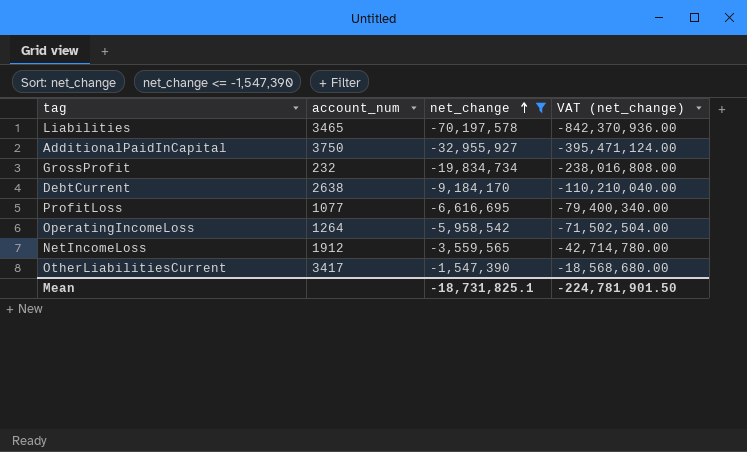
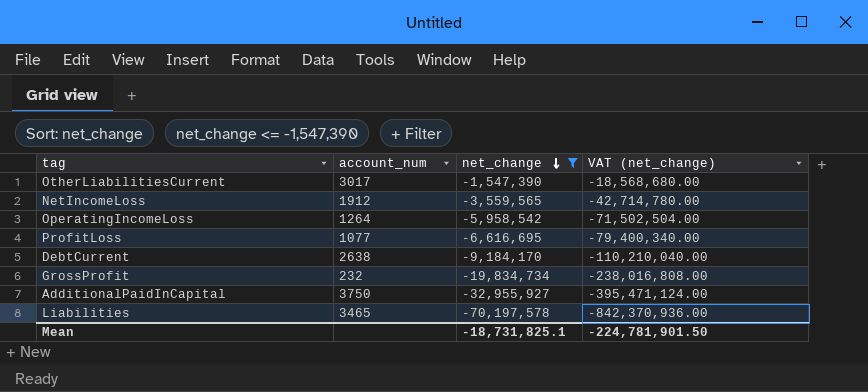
row order: net_change ascending -> net_change descending
OtherLiabilitiesCurrent | account_num: 3417 -> 3017

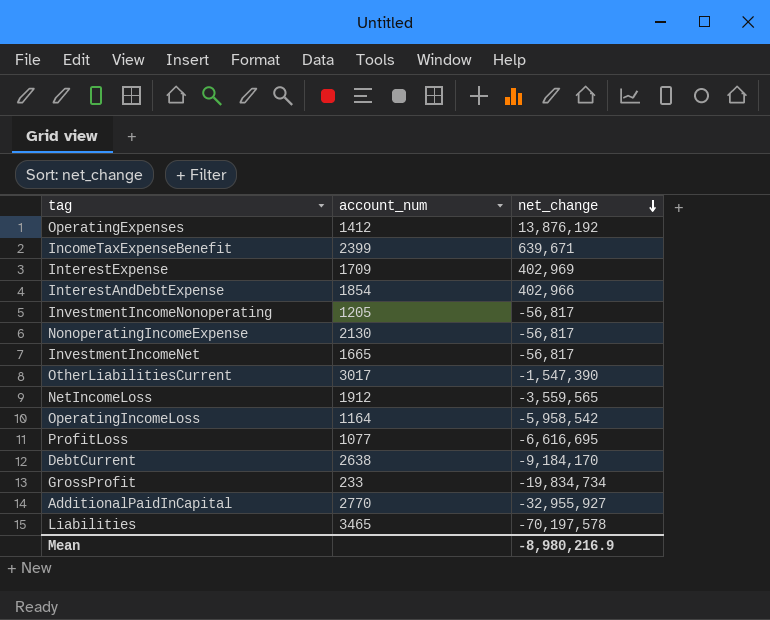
filter: net_change <= -1,547,390 -> none
column VAT (net_change) | formula: [net_change] * 12 -> none
OperatingIncomeLoss | account_num: 1264 -> 1164
GrossProfit | account_num: 232 -> 233
AdditionalPaidInCapital | account_num: 3750 -> 2770
Mean | net_change: -18,731,825.1 -> -8,980,216.9

